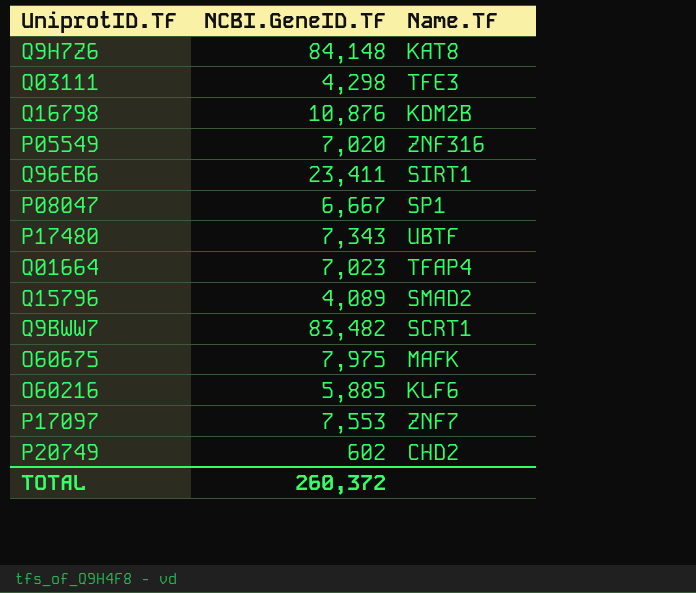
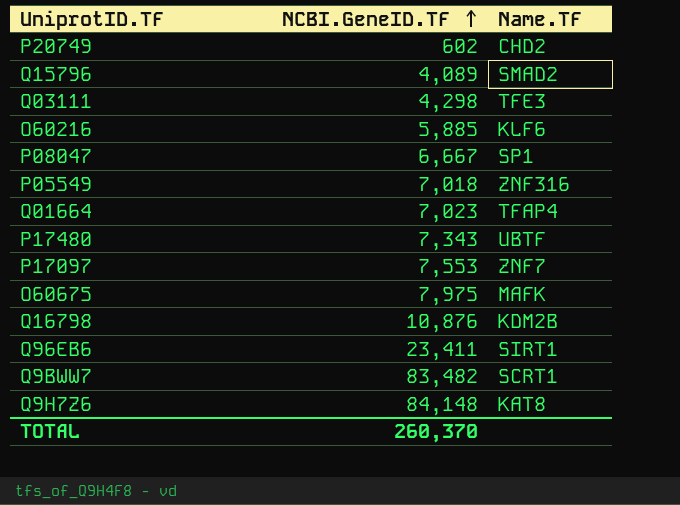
row order: none -> NCBI.GeneID.TF ascending
P05549 | NCBI.GeneID.TF: 7,020 -> 7,018
TOTAL | NCBI.GeneID.TF: 260,372 -> 260,370

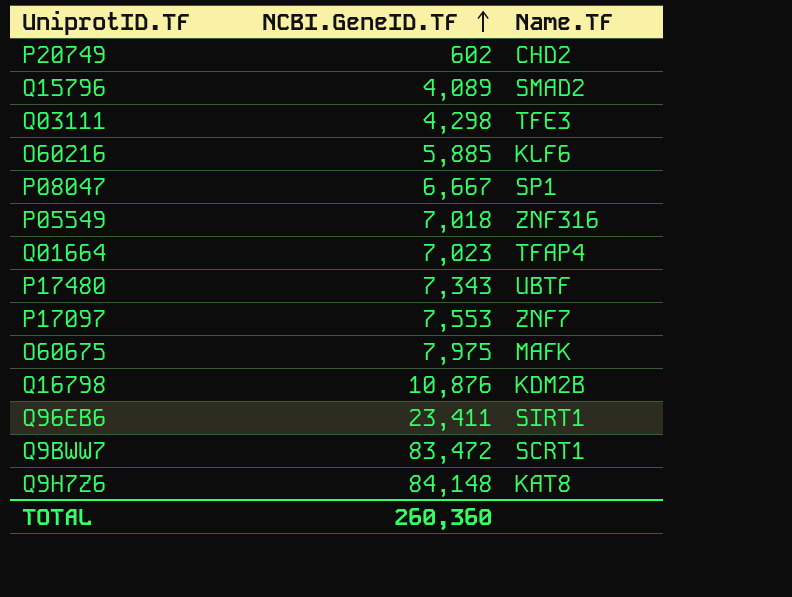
Q9BWW7 | NCBI.GeneID.TF: 83,482 -> 83,472
TOTAL | NCBI.GeneID.TF: 260,370 -> 260,360

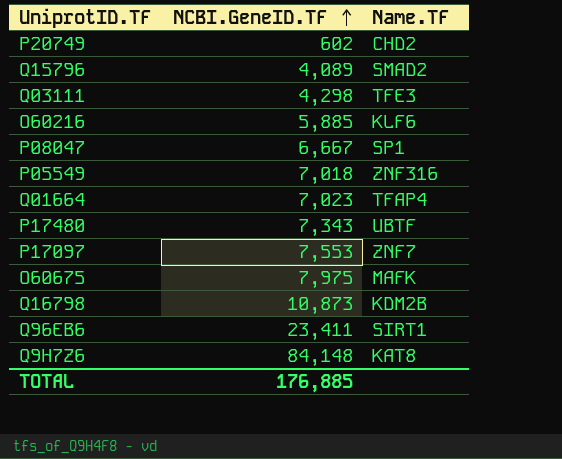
row Q9BWW7: 83,472 | SCRT1 -> none
Q16798 | NCBI.GeneID.TF: 10,876 -> 10,873
TOTAL | NCBI.GeneID.TF: 260,360 -> 176,885

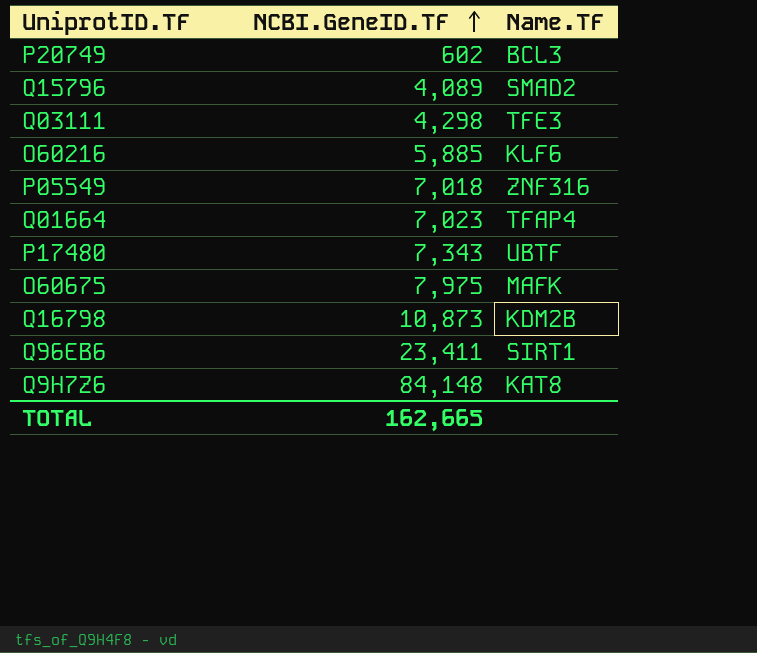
row P08047: 6,667 | SP1 -> none
row P17097: 7,553 | ZNF7 -> none
P20749 | Name.TF: CHD2 -> BCL3
TOTAL | NCBI.GeneID.TF: 176,885 -> 162,665

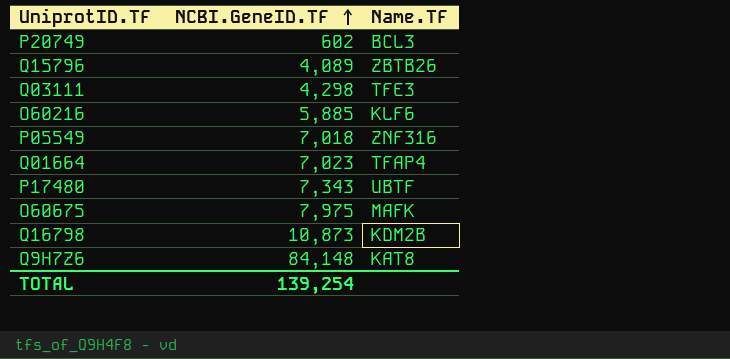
row Q96EB6: 23,411 | SIRT1 -> none
Q15796 | Name.TF: SMAD2 -> ZBTB26
TOTAL | NCBI.GeneID.TF: 162,665 -> 139,254

